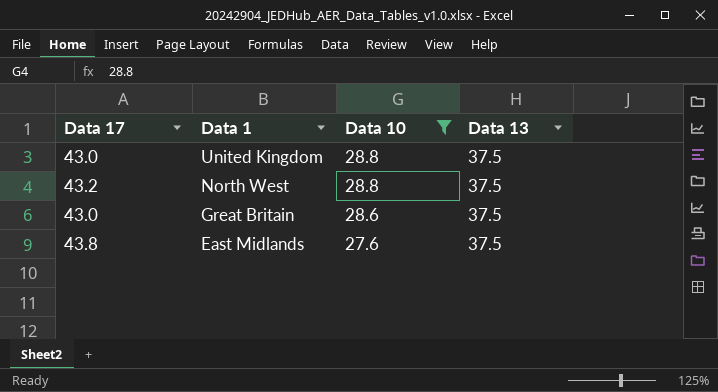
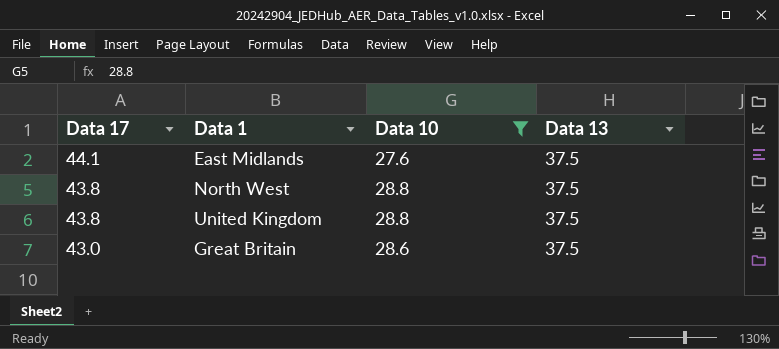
row order: Data 1 descending -> Data 17 descending
East Midlands | Data 17: 43.8 -> 44.1
North West | Data 17: 43.2 -> 43.8
United Kingdom | Data 17: 43.0 -> 43.8

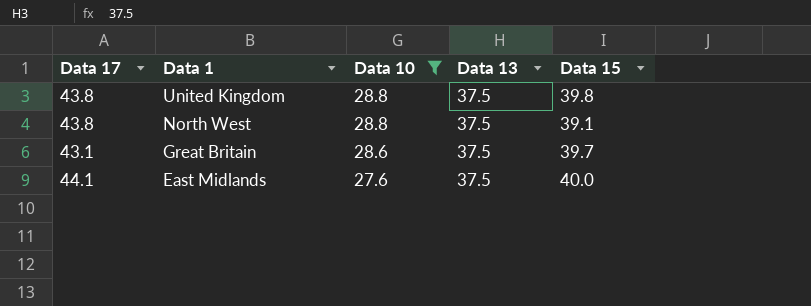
row order: Data 17 descending -> Data 1 descending
column Data 15 | position: none -> 5
Great Britain | Data 17: 43.0 -> 43.1

